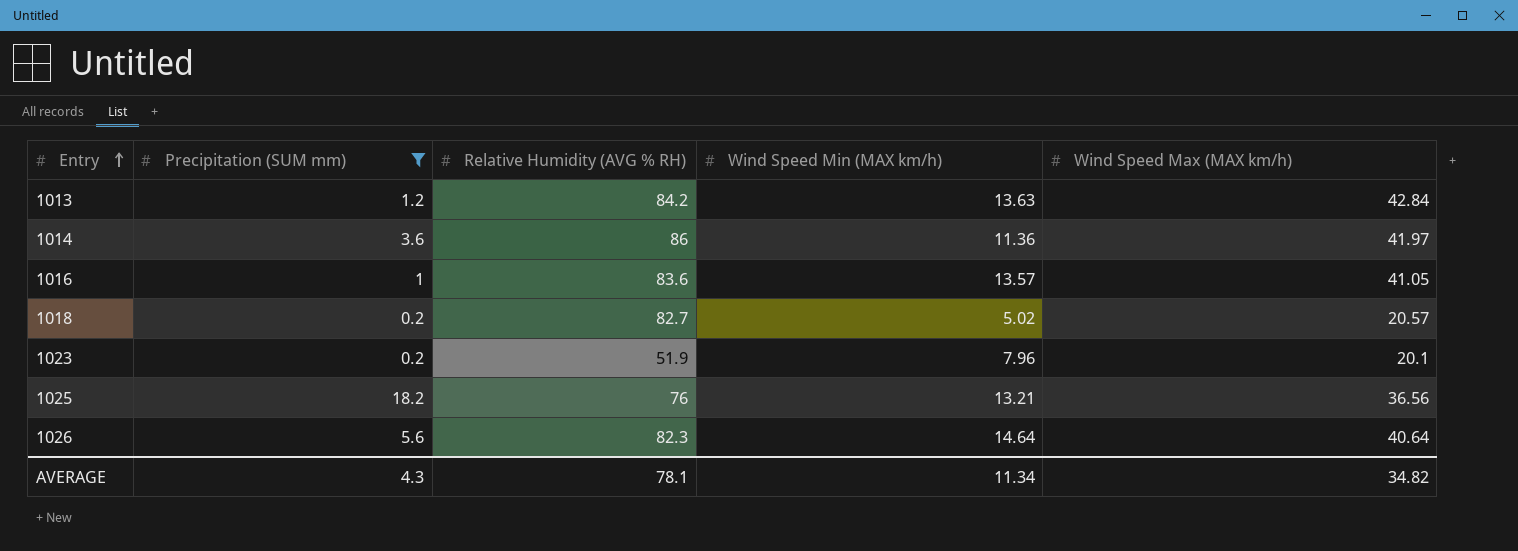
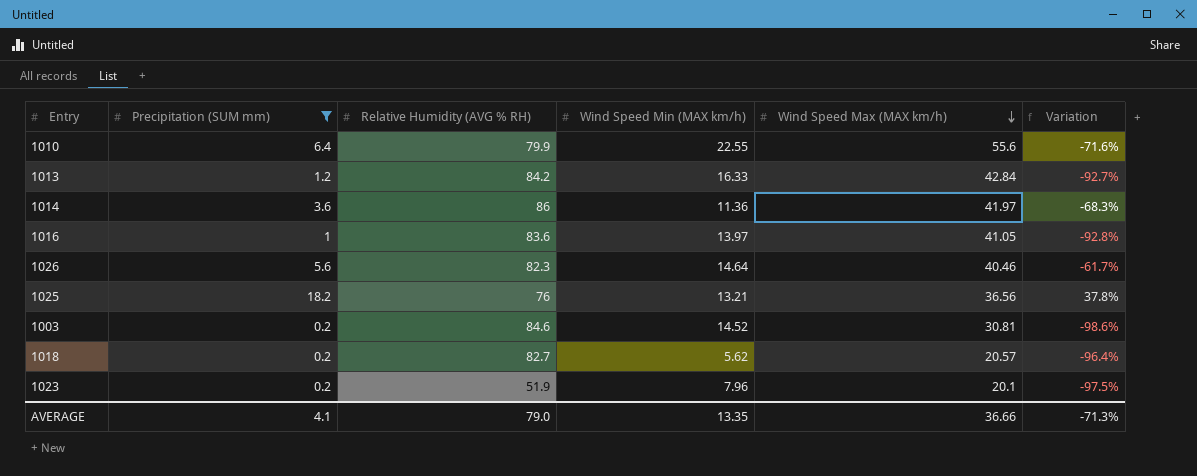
row order: Entry ascending -> Wind Speed Max (MAX km/h) descending
column Variation | formula: none -> ([Precipitation (SUM mm)] - [Wind Speed Min (MAX km/h)]) / [Wind Speed Min (MAX km/h)]
row 1010: none -> 6.4 | 79.9 | 22.55 | 55.6 | -71.6%
1013 | Wind Speed Min (MAX km/h): 13.63 -> 16.33
1016 | Wind Speed Min (MAX km/h): 13.57 -> 13.97
1026 | Wind Speed Max (MAX km/h): 40.64 -> 40.46
row 1003: none -> 0.2 | 84.6 | 14.52 | 30.81 | -98.6%
1018 | Wind Speed Min (MAX km/h): 5.02 -> 5.62
AVERAGE | Precipitation (SUM mm): 4.3 -> 4.1
AVERAGE | Relative Humidity (AVG % RH): 78.1 -> 79.0
AVERAGE | Wind Speed Min (MAX km/h): 11.34 -> 13.35
AVERAGE | Wind Speed Max (MAX km/h): 34.82 -> 36.66

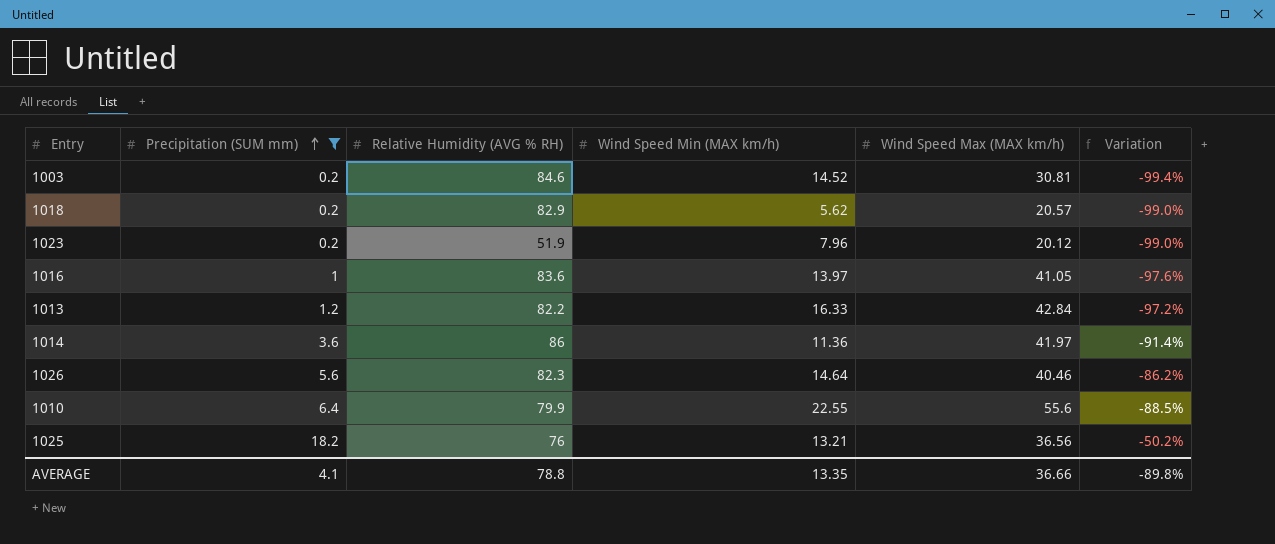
row order: Wind Speed Max (MAX km/h) descending -> Precipitation (SUM mm) ascending
column Variation | formula: ([Precipitation (SUM mm)] - [Wind Speed Min (MAX km/h)]) / [Wind Speed Min (MAX km/h)] -> ([Precipitation (SUM mm)] - [Wind Speed Max (MAX km/h)]) / [Wind Speed Max (MAX km/h)]
1018 | Relative Humidity (AVG % RH): 82.7 -> 82.9
1023 | Wind Speed Max (MAX km/h): 20.1 -> 20.12
1013 | Relative Humidity (AVG % RH): 84.2 -> 82.2
AVERAGE | Relative Humidity (AVG % RH): 79.0 -> 78.8
AVERAGE | Variation: -71.3% -> -89.8%

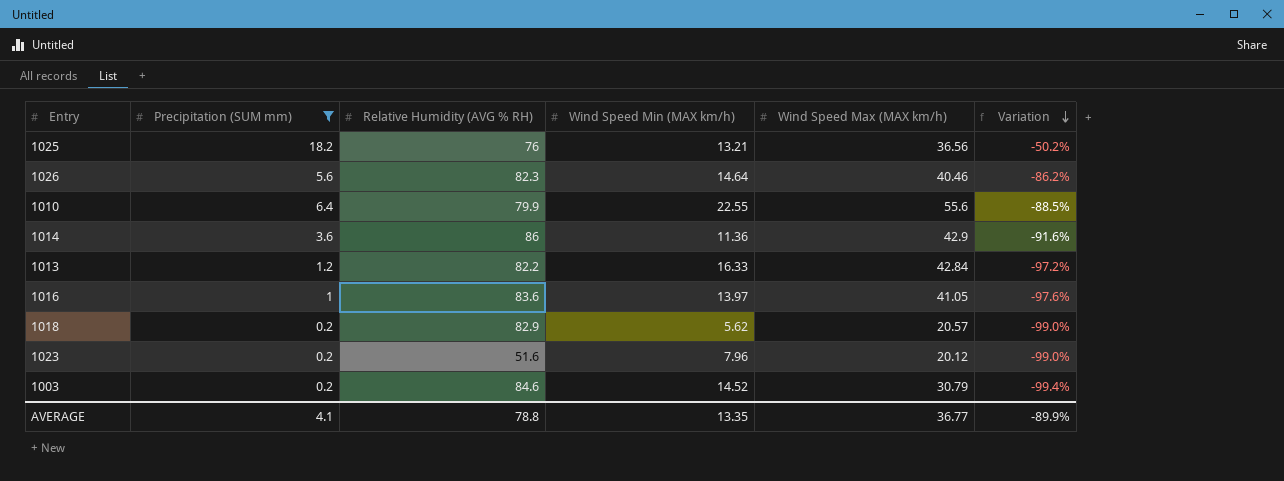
row order: Precipitation (SUM mm) ascending -> Variation descending
1014 | Wind Speed Max (MAX km/h): 41.97 -> 42.9
1014 | Variation: -91.4% -> -91.6%
1023 | Relative Humidity (AVG % RH): 51.9 -> 51.6
1003 | Wind Speed Max (MAX km/h): 30.81 -> 30.79
AVERAGE | Wind Speed Max (MAX km/h): 36.66 -> 36.77
AVERAGE | Variation: -89.8% -> -89.9%

